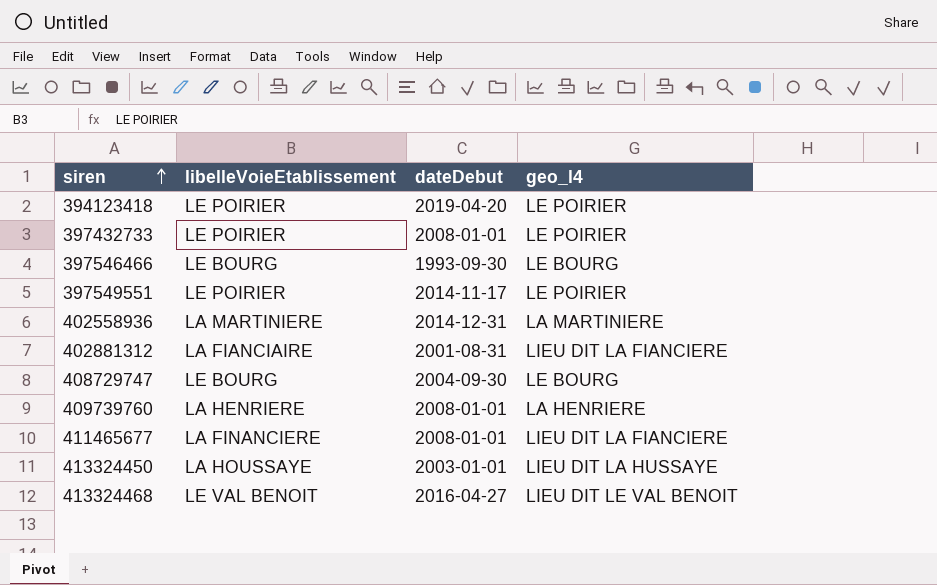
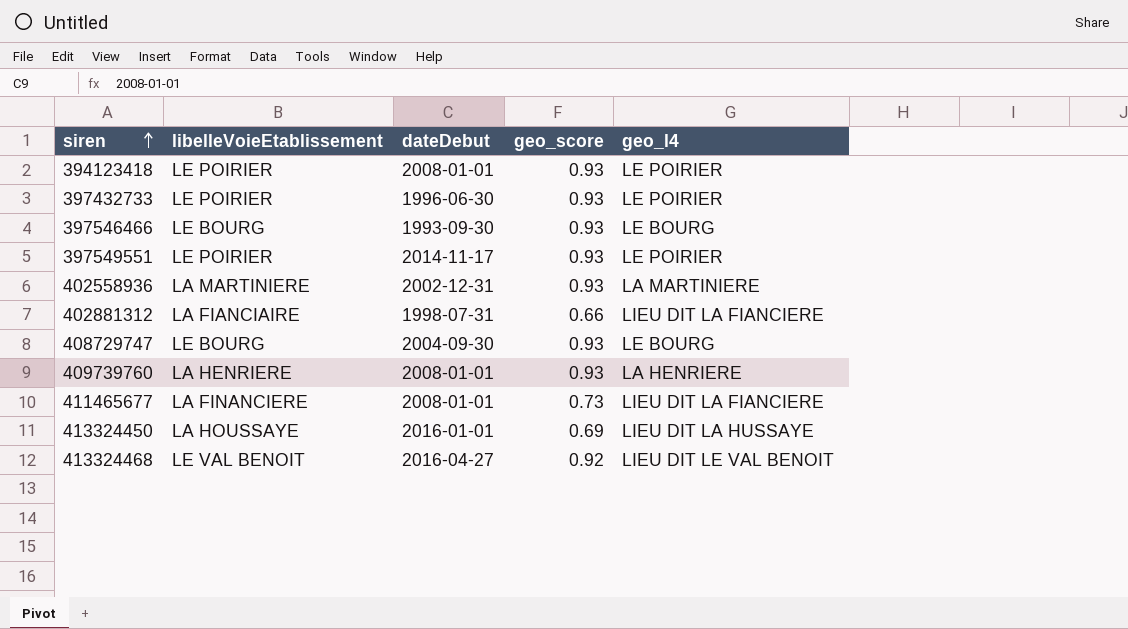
column geo_score | position: none -> 4
394123418 | dateDebut: 2019-04-20 -> 2008-01-01
397432733 | dateDebut: 2008-01-01 -> 1996-06-30
402558936 | dateDebut: 2014-12-31 -> 2002-12-31
402881312 | dateDebut: 2001-08-31 -> 1998-07-31
413324450 | dateDebut: 2003-01-01 -> 2016-01-01

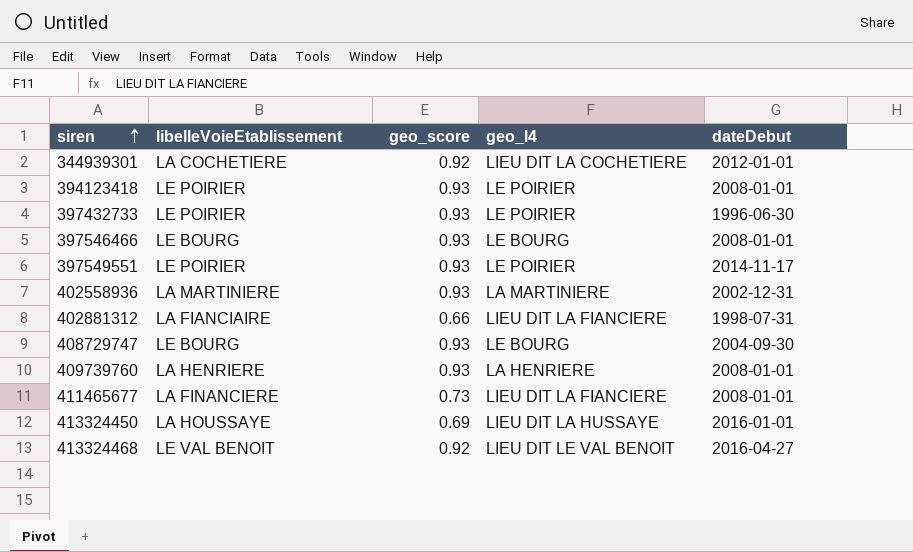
column dateDebut | position: 3 -> 5
row 344939301: none -> LA COCHETIERE | 0.92 | LIEU DIT LA COCHETIERE | 2012-01-01
397546466 | dateDebut: 1993-09-30 -> 2008-01-01

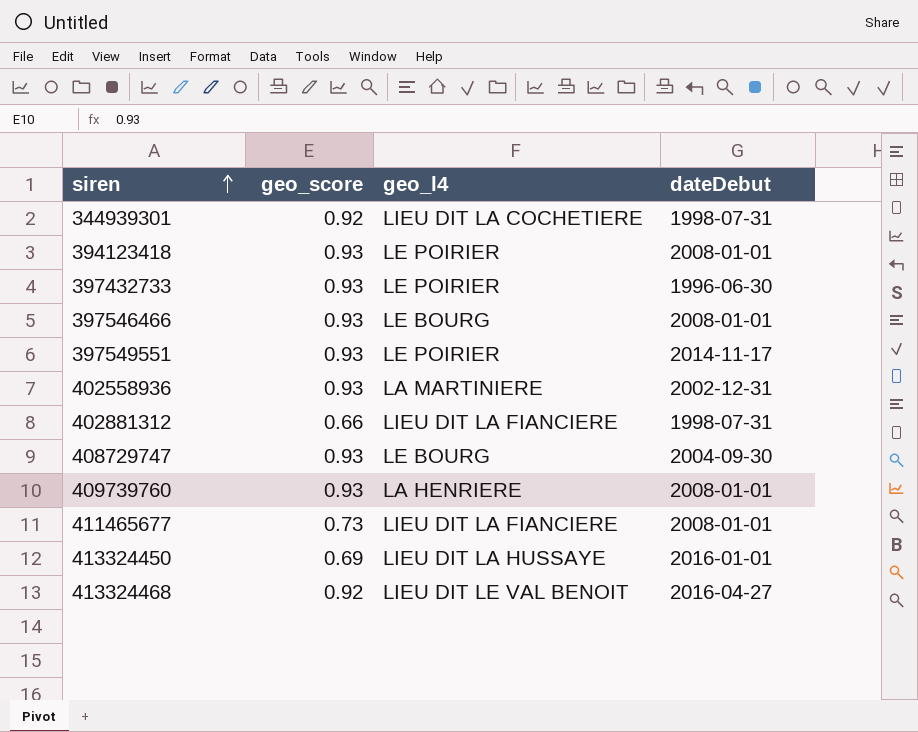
column libelleVoieEtablissement | position: 2 -> none
344939301 | dateDebut: 2012-01-01 -> 1998-07-31

